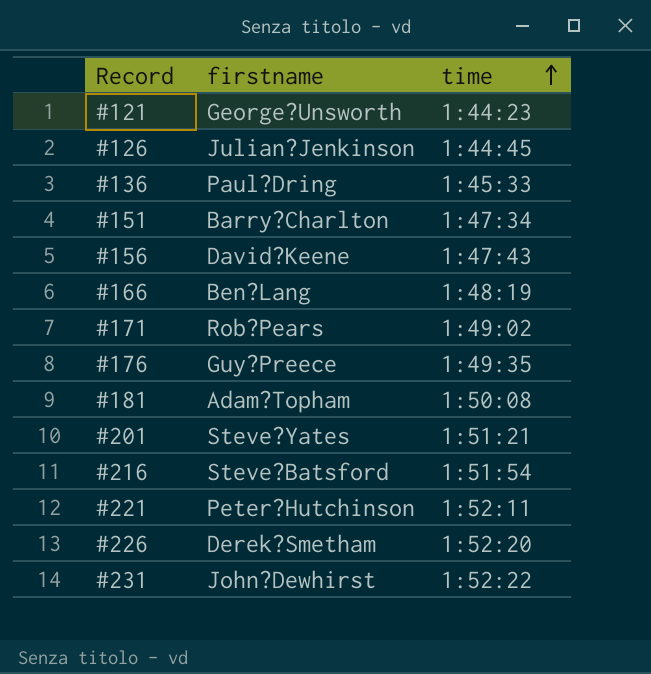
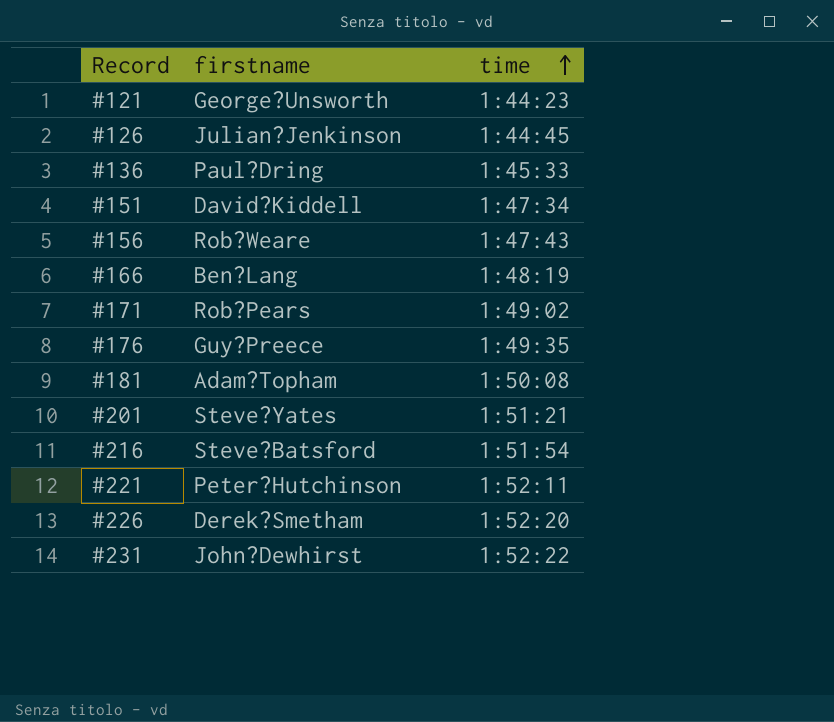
#151 | firstname: Barry?Charlton -> David?Kiddell
#156 | firstname: David?Keene -> Rob?Weare

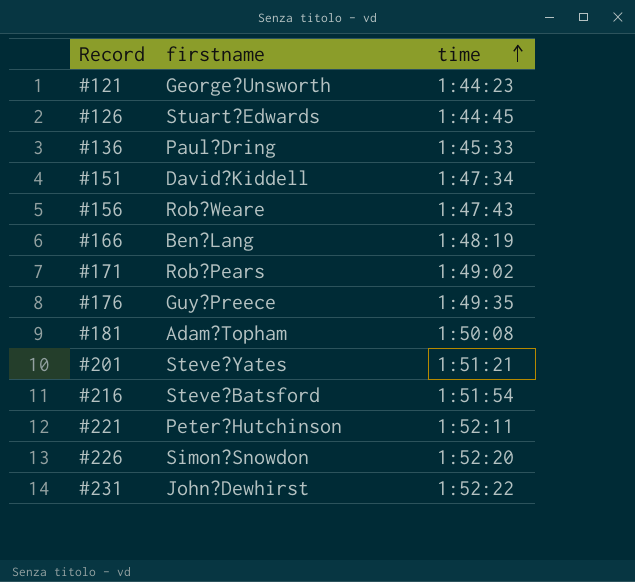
#126 | firstname: Julian?Jenkinson -> Stuart?Edwards
#226 | firstname: Derek?Smetham -> Simon?Snowdon

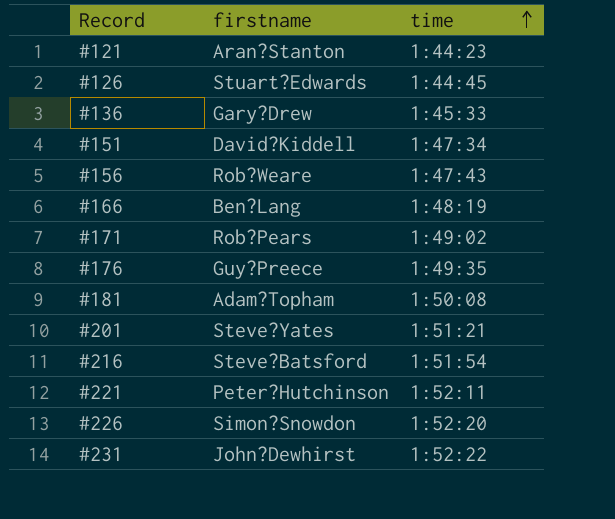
#121 | firstname: George?Unsworth -> Aran?Stanton
#136 | firstname: Paul?Dring -> Gary?Drew

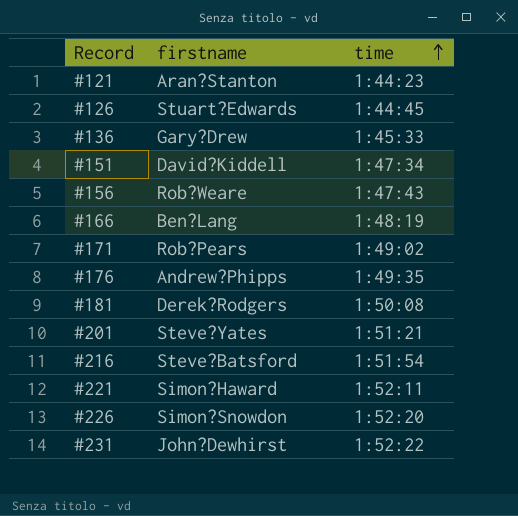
#176 | firstname: Guy?Preece -> Andrew?Phipps
#181 | firstname: Adam?Topham -> Derek?Rodgers
#221 | firstname: Peter?Hutchinson -> Simon?Haward

